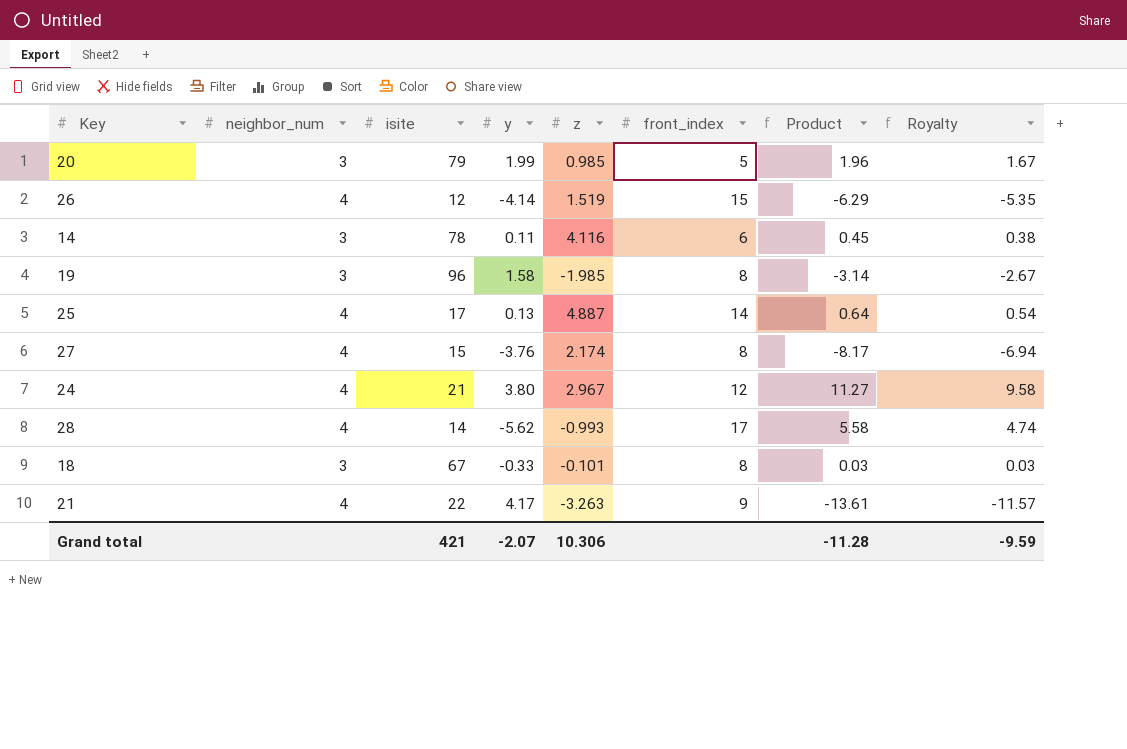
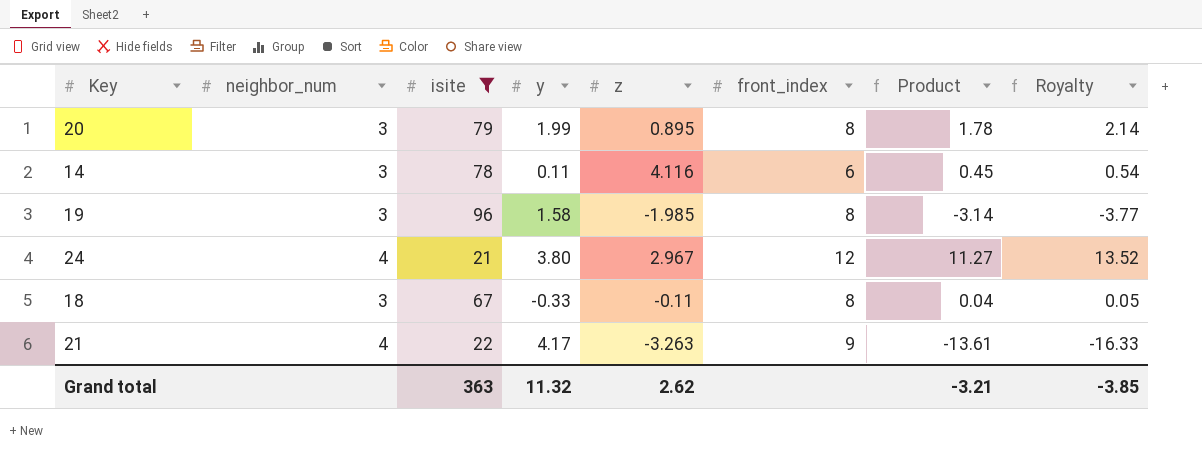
filter: none -> isite >= 21
column Royalty | formula: [Product] * 0.85 -> [Product] * 1.2
20 | z: 0.985 -> 0.895
20 | front_index: 5 -> 8
20 | Product: 1.96 -> 1.78
18 | z: -0.101 -> -0.11
18 | Product: 0.03 -> 0.04
Grand total | isite: 421 -> 363
Grand total | y: -2.07 -> 11.32
Grand total | z: 10.306 -> 2.62
Grand total | Product: -11.28 -> -3.21
Grand total | Royalty: -9.59 -> -3.85

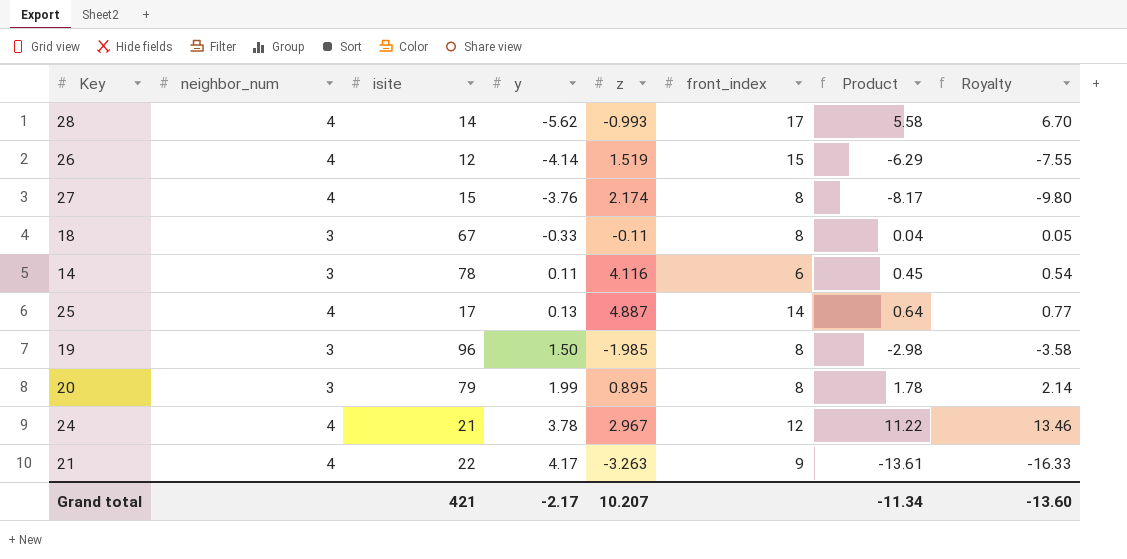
filter: isite >= 21 -> none
row order: none -> y ascending
19 | y: 1.58 -> 1.50
19 | Product: -3.14 -> -2.98
19 | Royalty: -3.77 -> -3.58
24 | y: 3.80 -> 3.78
24 | Product: 11.27 -> 11.22
24 | Royalty: 13.52 -> 13.46
Grand total | isite: 363 -> 421
Grand total | y: 11.32 -> -2.17
Grand total | z: 2.62 -> 10.207
Grand total | Product: -3.21 -> -11.34
Grand total | Royalty: -3.85 -> -13.60

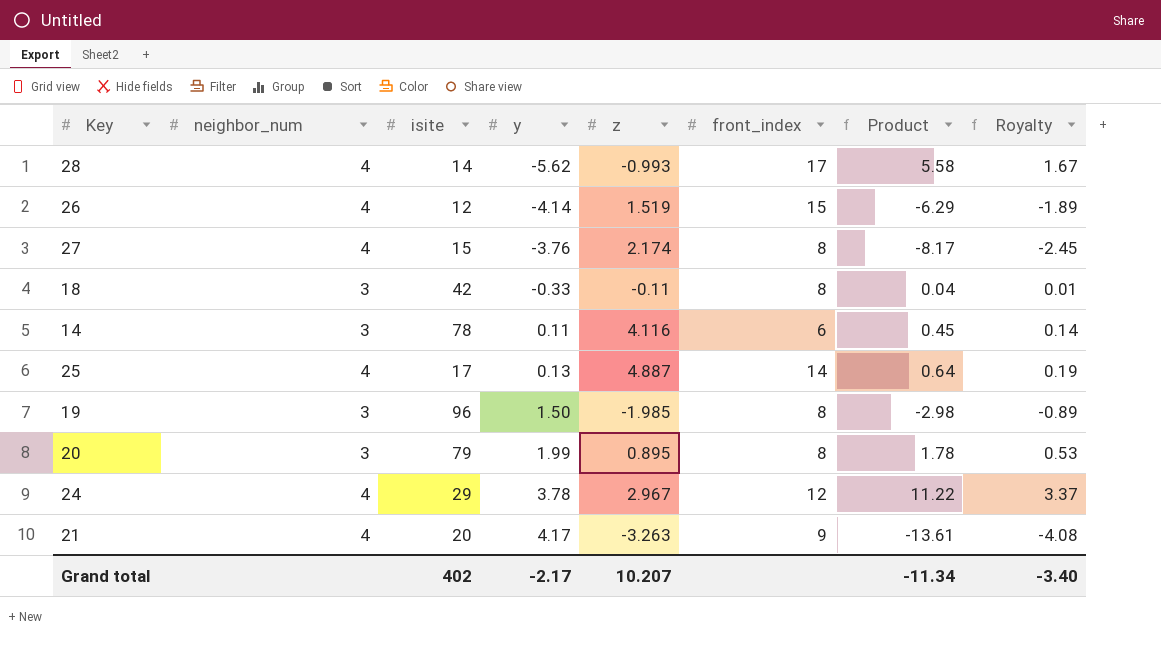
column Royalty | formula: [Product] * 1.2 -> [Product] * 0.3
18 | isite: 67 -> 42
24 | isite: 21 -> 29
21 | isite: 22 -> 20
Grand total | isite: 421 -> 402
Grand total | Royalty: -13.60 -> -3.40

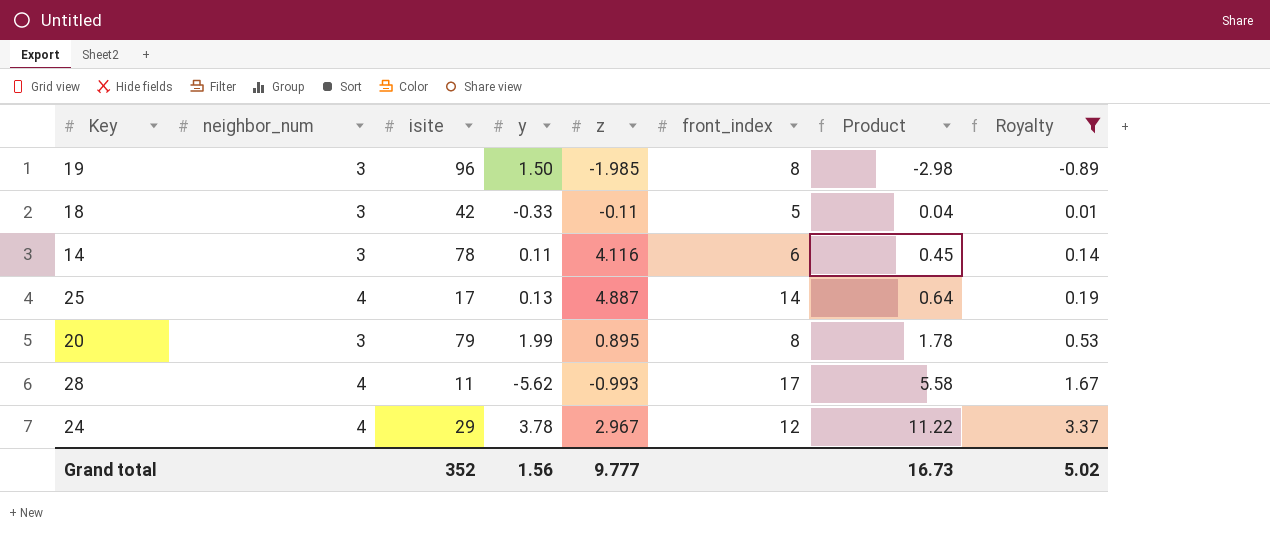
filter: none -> Royalty >= -0.89
row order: y ascending -> Product ascending
18 | front_index: 8 -> 5
28 | isite: 14 -> 11
Grand total | isite: 402 -> 352
Grand total | y: -2.17 -> 1.56
Grand total | z: 10.207 -> 9.777
Grand total | Product: -11.34 -> 16.73
Grand total | Royalty: -3.40 -> 5.02

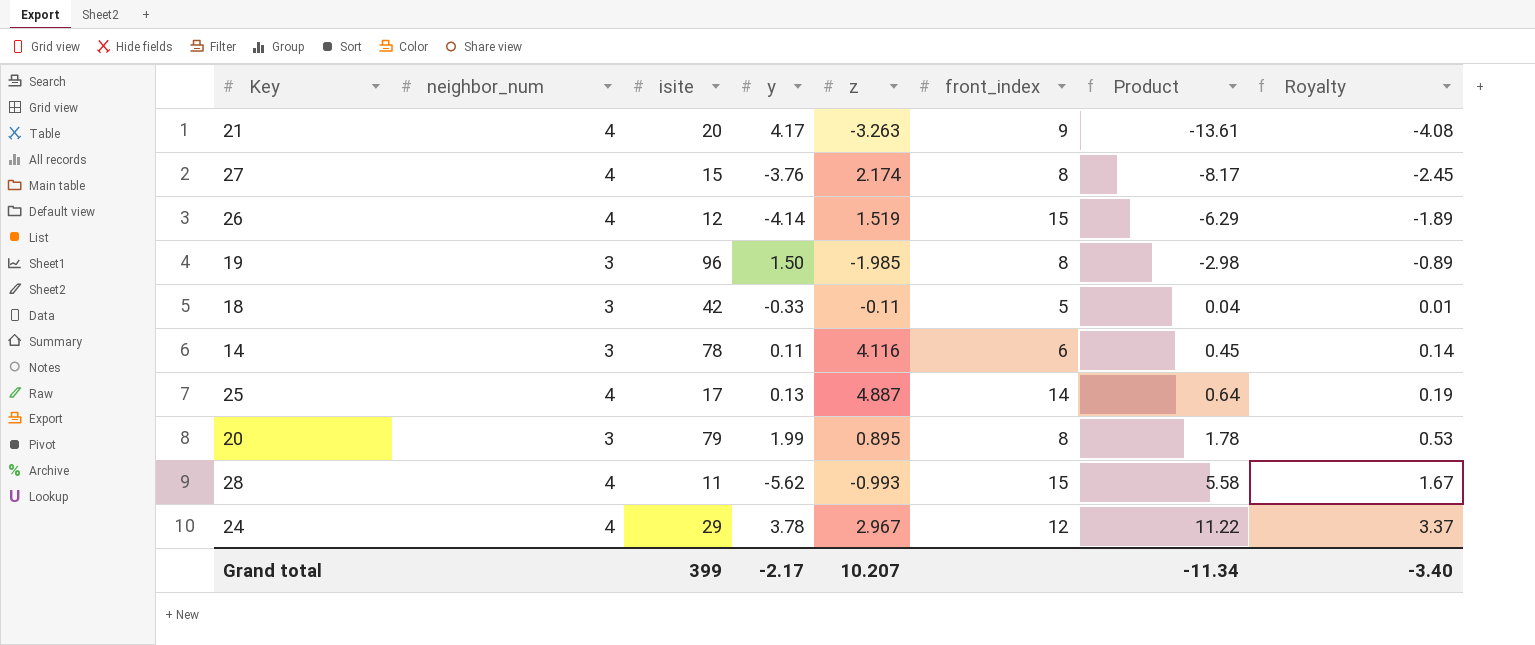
filter: Royalty >= -0.89 -> none
28 | front_index: 17 -> 15
Grand total | isite: 352 -> 399
Grand total | y: 1.56 -> -2.17
Grand total | z: 9.777 -> 10.207
Grand total | Product: 16.73 -> -11.34
Grand total | Royalty: 5.02 -> -3.40

